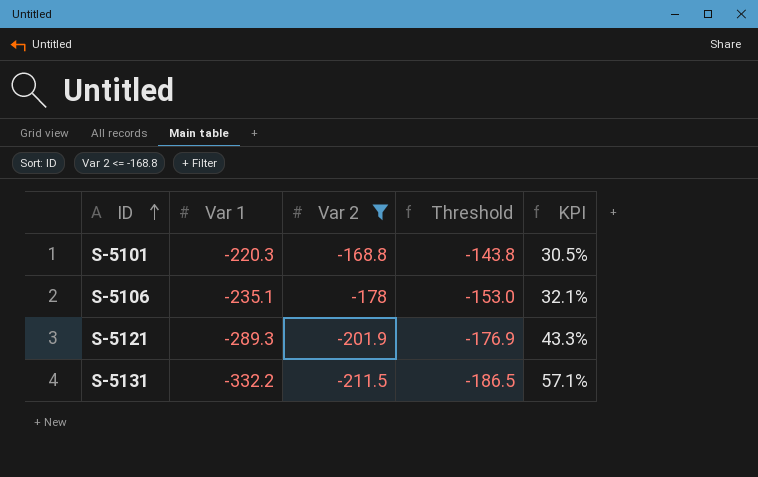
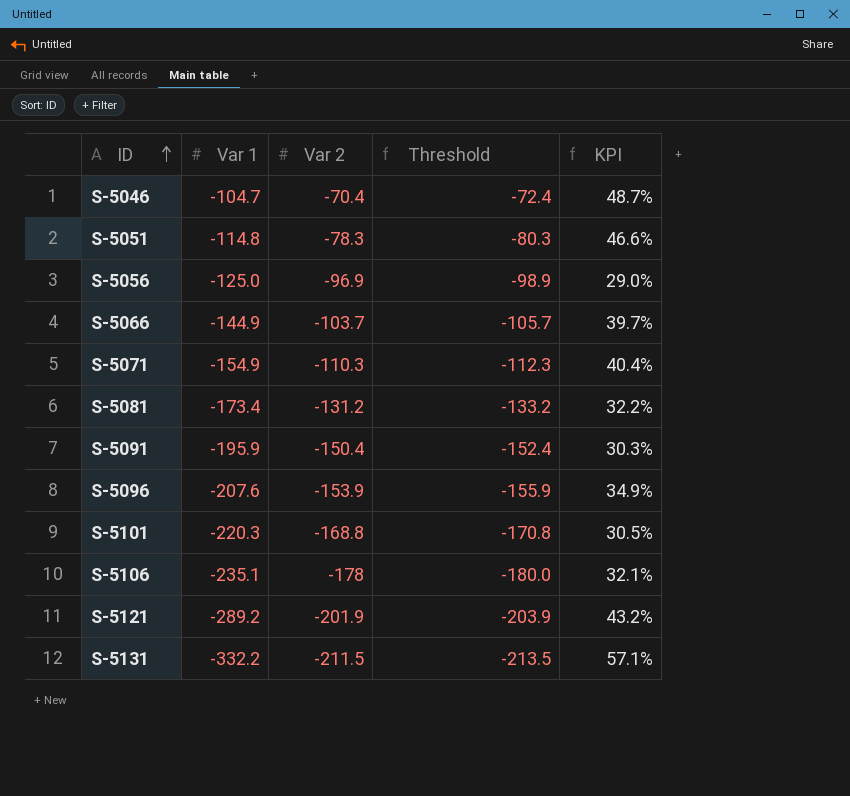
filter: Var 2 <= -168.8 -> none
column Threshold | formula: [Var 2] + 25 -> [Var 2] - 2
S-5121 | Var 1: -289.3 -> -289.2
S-5121 | KPI: 43.3% -> 43.2%

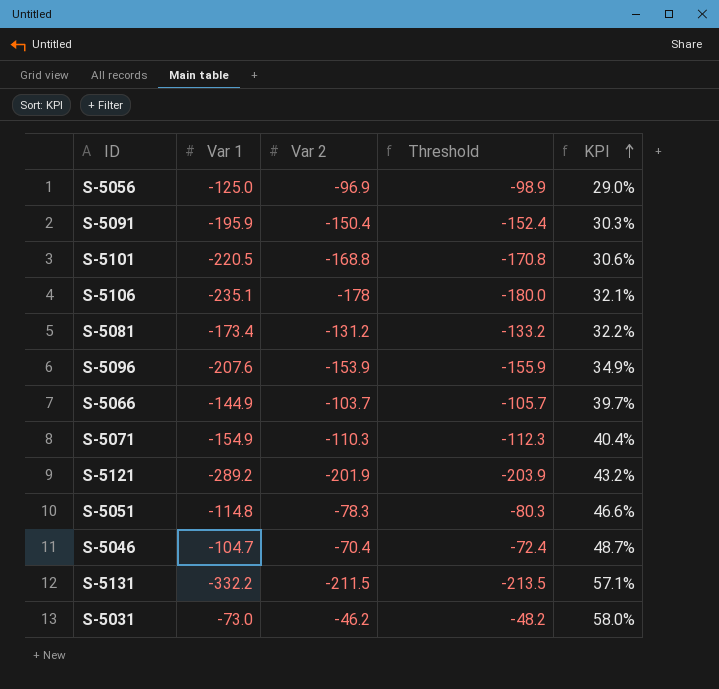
row order: ID ascending -> KPI ascending
S-5101 | Var 1: -220.3 -> -220.5
S-5101 | KPI: 30.5% -> 30.6%
row S-5031: none -> -73.0 | -46.2 | -48.2 | 58.0%

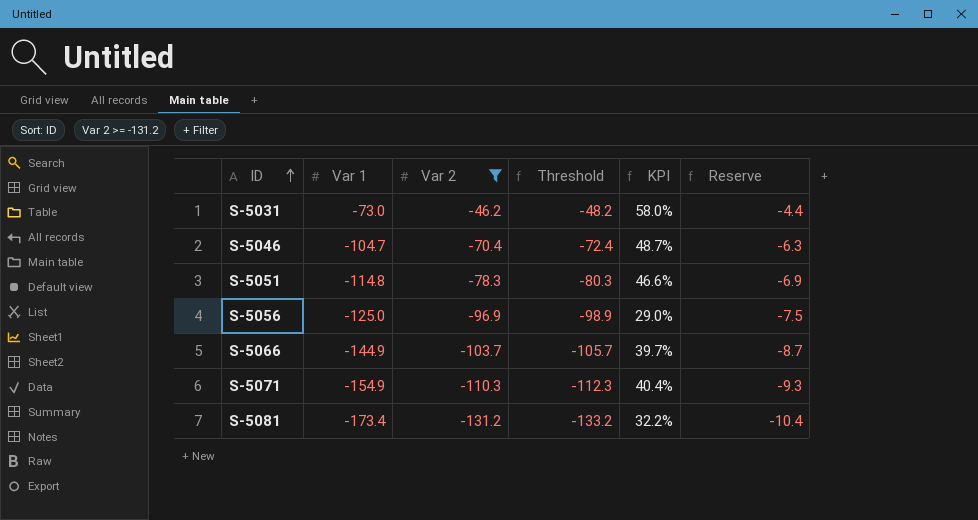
filter: none -> Var 2 >= -131.2
row order: KPI ascending -> ID ascending
column Reserve | formula: none -> [Var 1] * 0.06

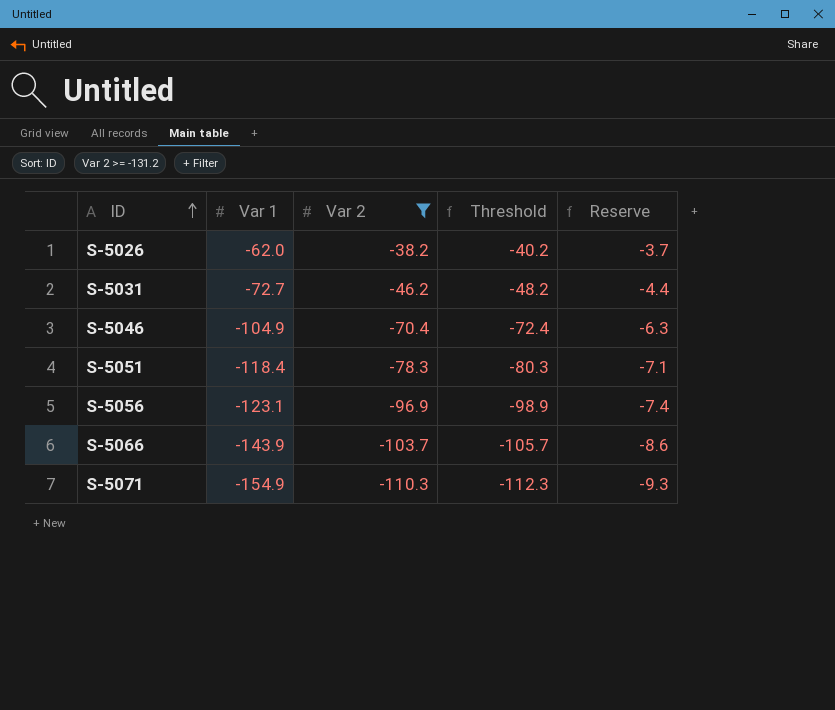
column KPI | formula: ([Var 1] - [Var 2]) / [Var 2] -> none
row S-5081: -173.4 | -131.2 | -133.2 | 32.2% | -10.4 -> none
row S-5026: none -> -62.0 | -38.2 | -40.2 | -3.7
S-5031 | Var 1: -73.0 -> -72.7
S-5046 | Var 1: -104.7 -> -104.9
S-5051 | Var 1: -114.8 -> -118.4
S-5051 | Reserve: -6.9 -> -7.1
S-5056 | Var 1: -125.0 -> -123.1
S-5056 | Reserve: -7.5 -> -7.4
S-5066 | Var 1: -144.9 -> -143.9
S-5066 | Reserve: -8.7 -> -8.6

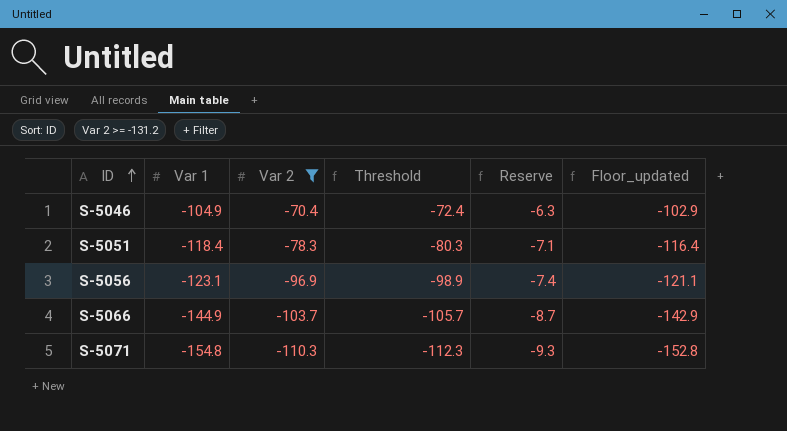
column Floor_updated | formula: none -> [Var 1] + 2
row S-5026: -62.0 | -38.2 | -40.2 | -3.7 -> none
row S-5031: -72.7 | -46.2 | -48.2 | -4.4 -> none
S-5066 | Var 1: -143.9 -> -144.9
S-5066 | Reserve: -8.6 -> -8.7
S-5071 | Var 1: -154.9 -> -154.8

